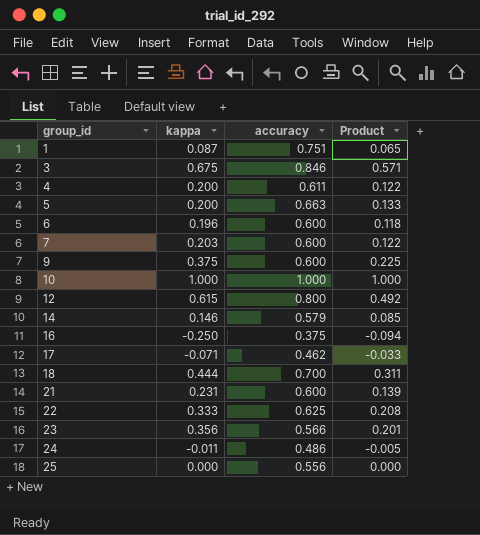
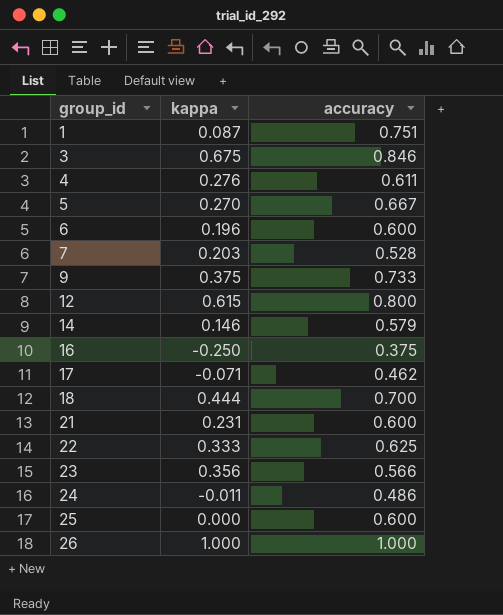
column Product | formula: [kappa] * [accuracy] -> none
row 10: 1.000 | 1.000 | 1.000 -> none
4 | kappa: 0.200 -> 0.276
5 | kappa: 0.200 -> 0.270
5 | accuracy: 0.663 -> 0.667
7 | accuracy: 0.600 -> 0.528
9 | accuracy: 0.600 -> 0.733
25 | accuracy: 0.556 -> 0.600
row 26: none -> 1.000 | 1.000

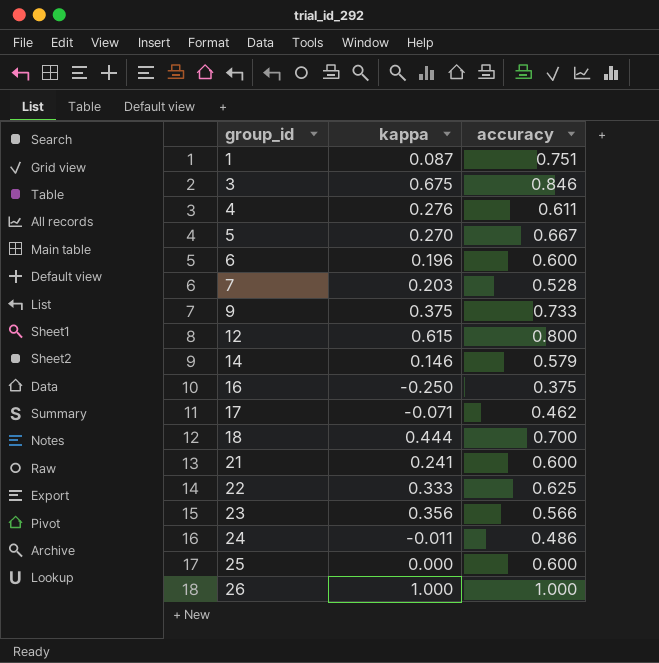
21 | kappa: 0.231 -> 0.241

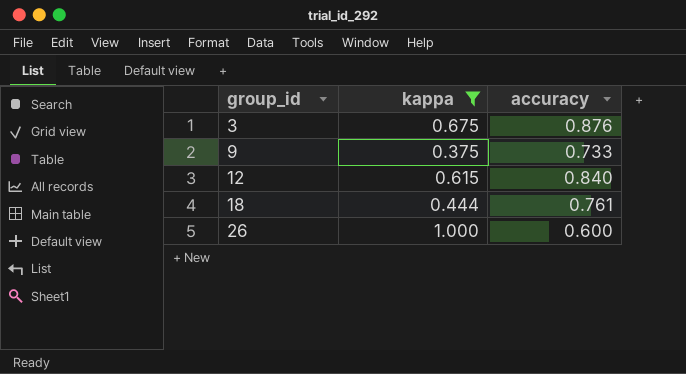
filter: none -> kappa >= 0.375
3 | accuracy: 0.846 -> 0.876
12 | accuracy: 0.800 -> 0.840
18 | accuracy: 0.700 -> 0.761
26 | accuracy: 1.000 -> 0.600

